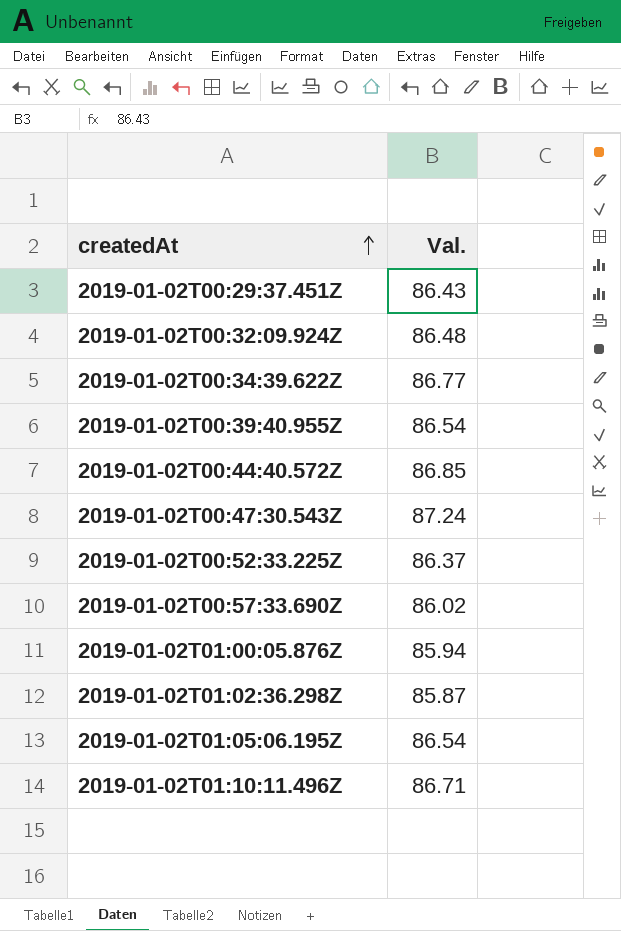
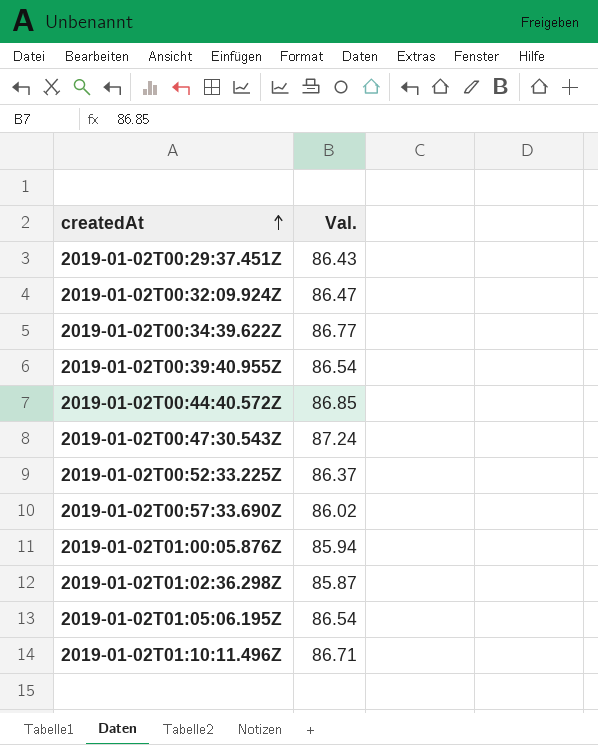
2019-01-02T00:32:09.924Z | Val.: 86.48 -> 86.47

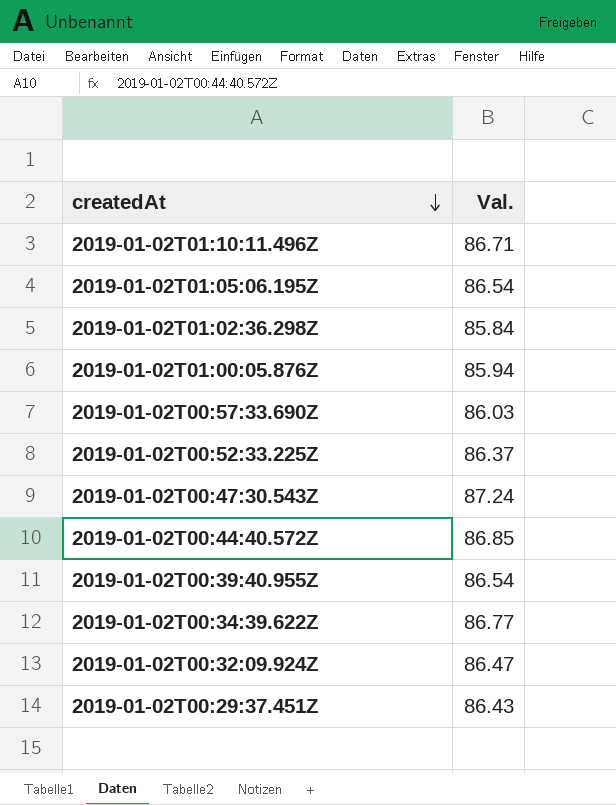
row order: createdAt ascending -> createdAt descending
2019-01-02T01:02:36.298Z | Val.: 85.87 -> 85.84
2019-01-02T00:57:33.690Z | Val.: 86.02 -> 86.03

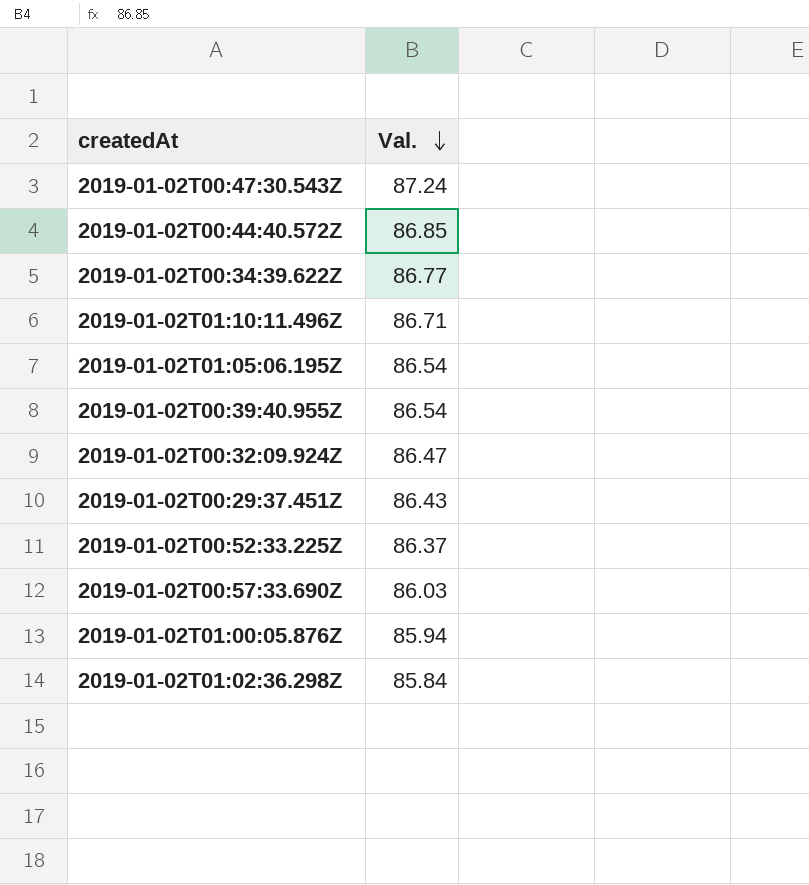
row order: createdAt descending -> Val. descending

